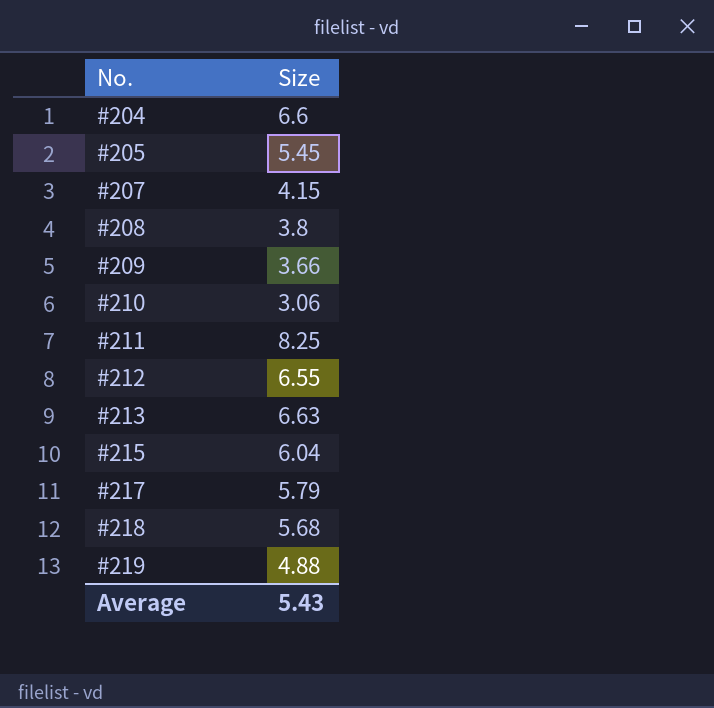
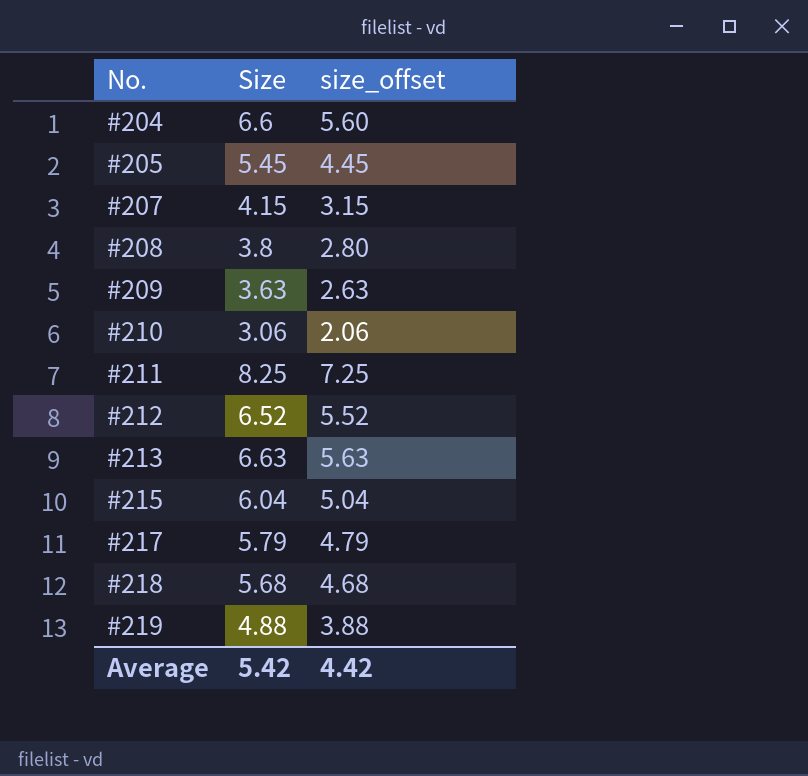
column size_offset | formula: none -> [Size] - 1
#209 | Size: 3.66 -> 3.63
#212 | Size: 6.55 -> 6.52
Average | Size: 5.43 -> 5.42

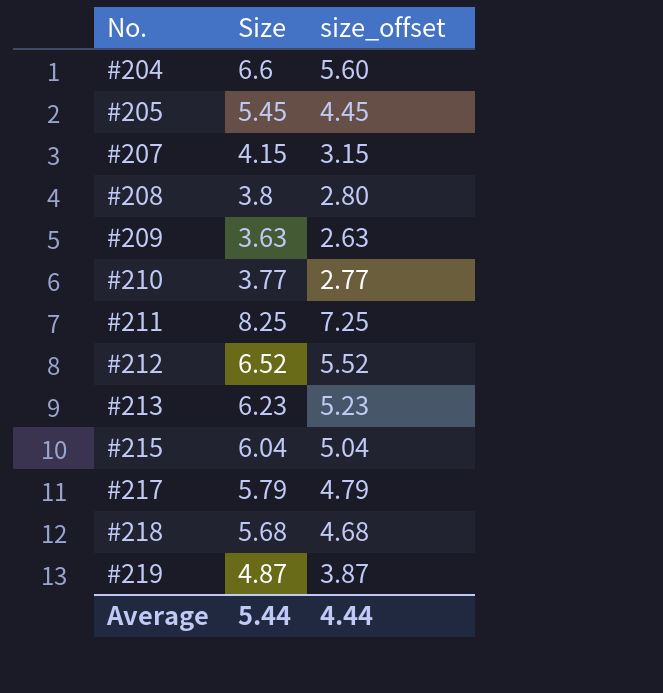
#210 | Size: 3.06 -> 3.77
#210 | size_offset: 2.06 -> 2.77
#213 | Size: 6.63 -> 6.23
#213 | size_offset: 5.63 -> 5.23
#219 | Size: 4.88 -> 4.87
#219 | size_offset: 3.88 -> 3.87
Average | Size: 5.42 -> 5.44
Average | size_offset: 4.42 -> 4.44

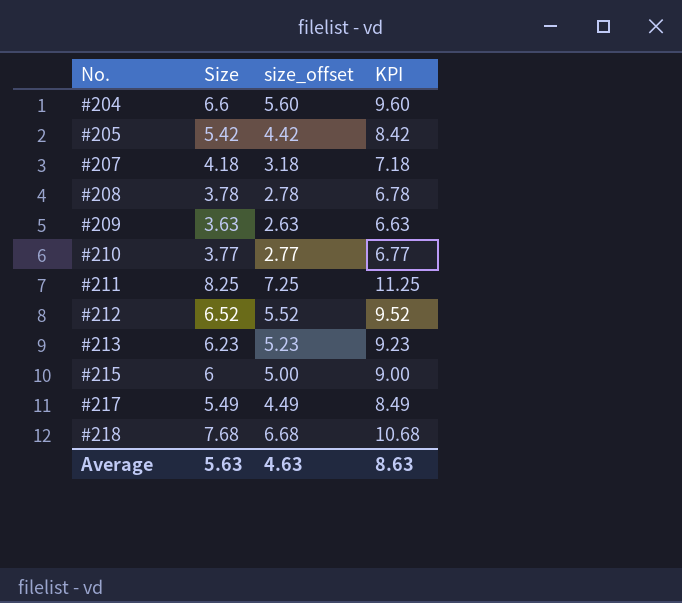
column KPI | formula: none -> [Size] + 3
row #219: 4.87 | 3.87 -> none
#205 | Size: 5.45 -> 5.42
#205 | size_offset: 4.45 -> 4.42
#207 | Size: 4.15 -> 4.18
#207 | size_offset: 3.15 -> 3.18
#208 | Size: 3.8 -> 3.78
#208 | size_offset: 2.80 -> 2.78
#215 | Size: 6.04 -> 6
#215 | size_offset: 5.04 -> 5.00
#217 | Size: 5.79 -> 5.49
#217 | size_offset: 4.79 -> 4.49
#218 | Size: 5.68 -> 7.68
#218 | size_offset: 4.68 -> 6.68
Average | Size: 5.44 -> 5.63
Average | size_offset: 4.44 -> 4.63

